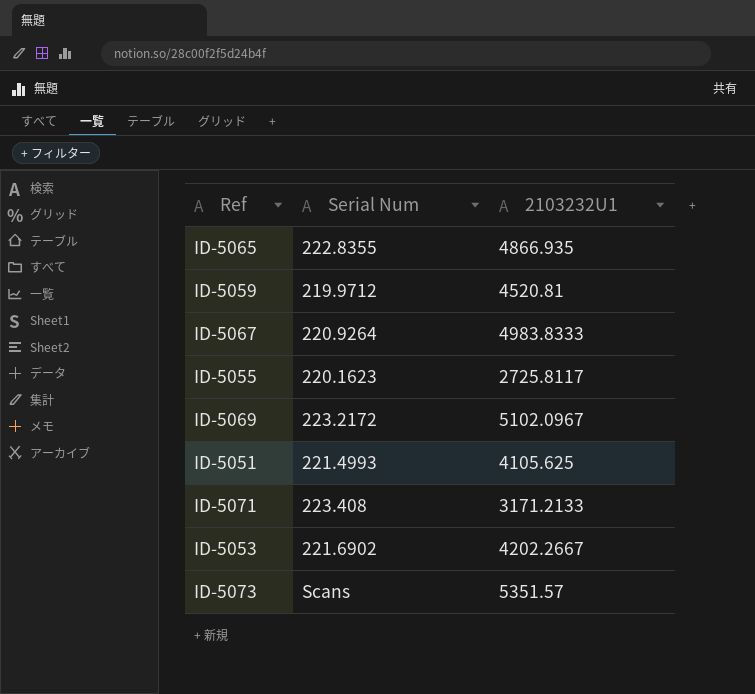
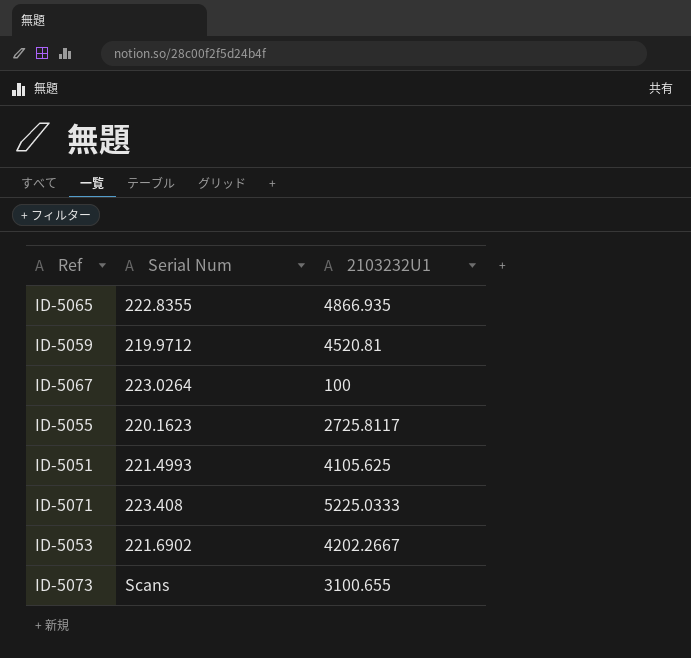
row ID-5069: 223.2172 | 5102.0967 -> none
ID-5067 | Serial Num: 220.9264 -> 223.0264
ID-5067 | 2103232U1: 4983.8333 -> 100
ID-5071 | 2103232U1: 3171.2133 -> 5225.0333
ID-5073 | 2103232U1: 5351.57 -> 3100.655

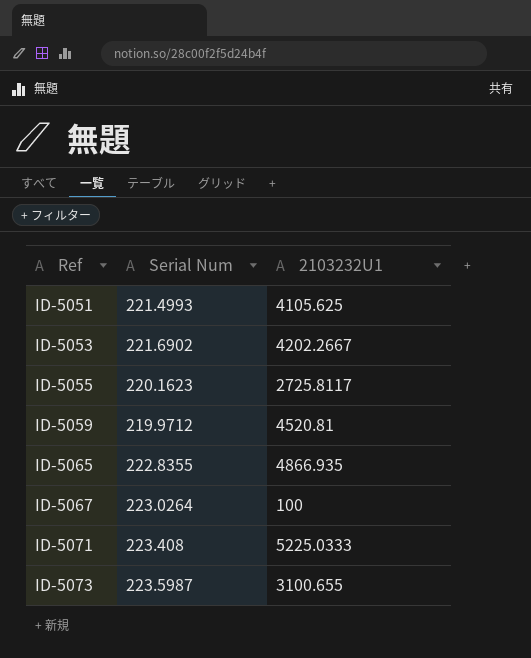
row order: none -> Ref ascending
ID-5073 | Serial Num: Scans -> 223.5987

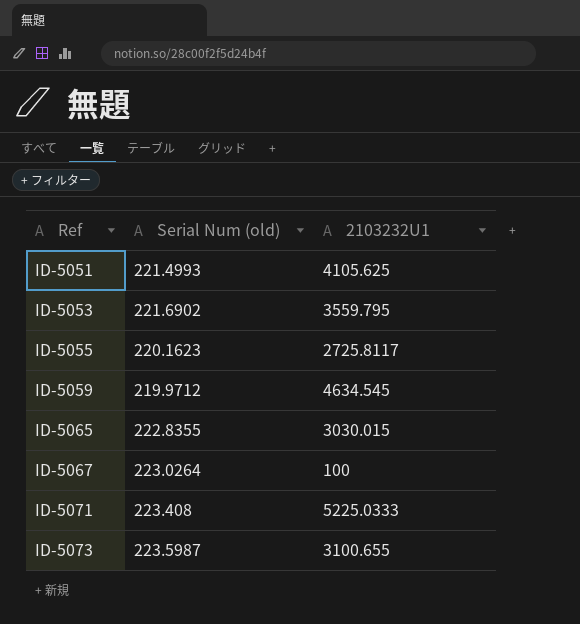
column name: Serial Num -> Serial Num (old)
ID-5053 | 2103232U1: 4202.2667 -> 3559.795
ID-5059 | 2103232U1: 4520.81 -> 4634.545
ID-5065 | 2103232U1: 4866.935 -> 3030.015

